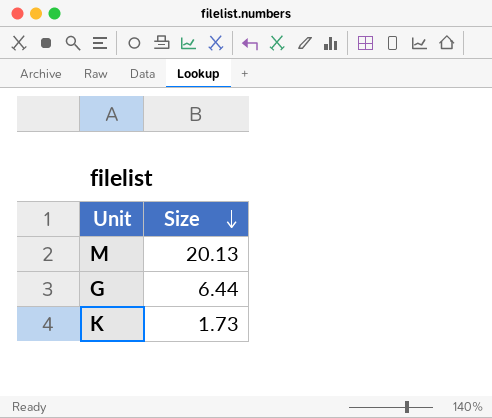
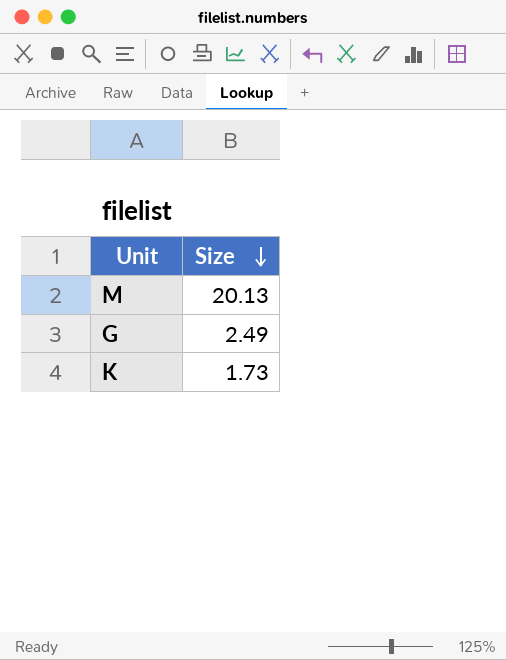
G | Size: 6.44 -> 2.49

